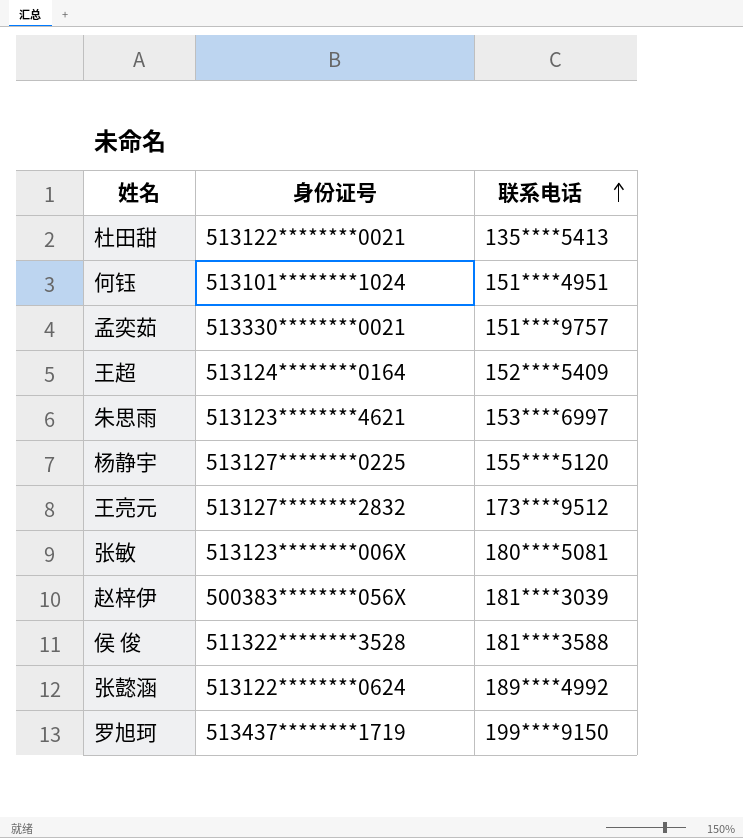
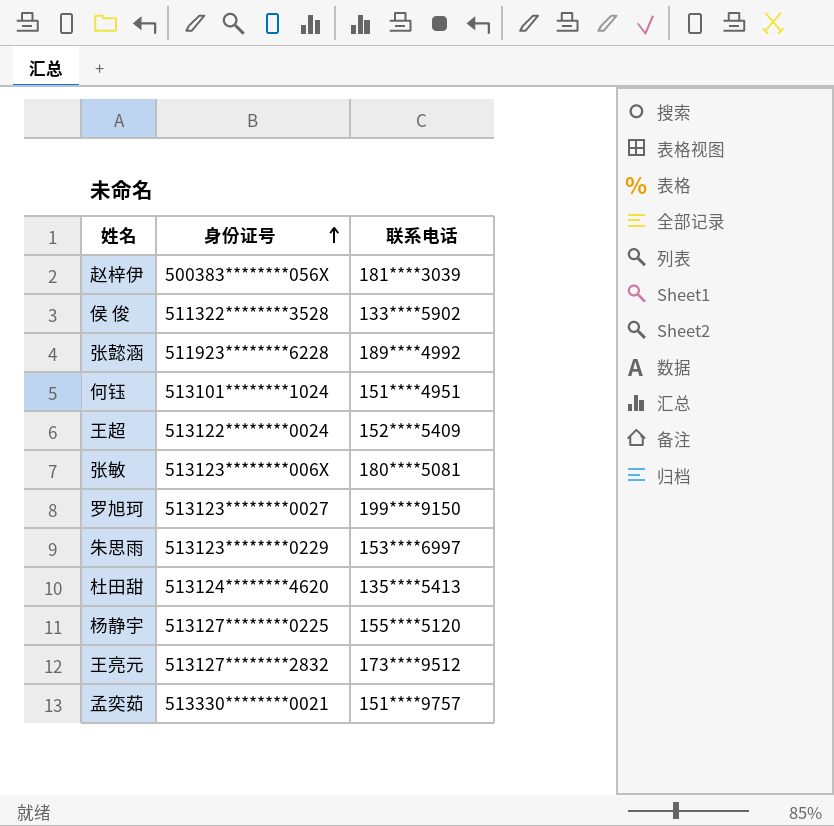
row order: 联系电话 ascending -> 身份证号 ascending
侯 俊 | 联系电话: 181****3588 -> 133****5902
张懿涵 | 身份证号: 513122********0624 -> 511923********6228
王超 | 身份证号: 513124********0164 -> 513122********0024
罗旭珂 | 身份证号: 513437********1719 -> 513123********0027
朱思雨 | 身份证号: 513123********4621 -> 513123********0229
杜田甜 | 身份证号: 513122********0021 -> 513124********4620

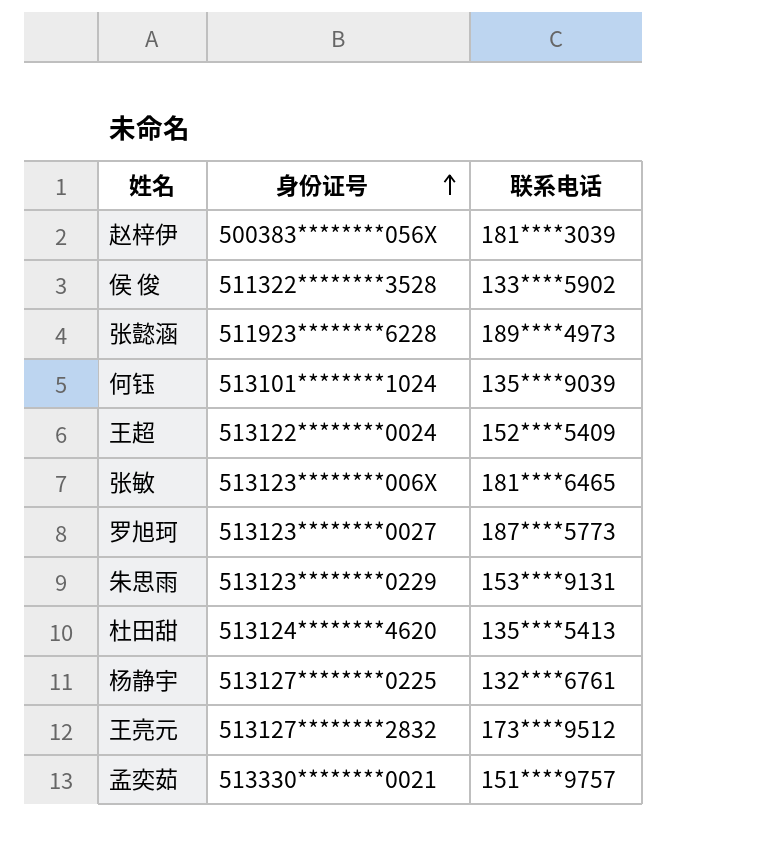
张懿涵 | 联系电话: 189****4992 -> 189****4973
何钰 | 联系电话: 151****4951 -> 135****9039
张敏 | 联系电话: 180****5081 -> 181****6465
罗旭珂 | 联系电话: 199****9150 -> 187****5773
朱思雨 | 联系电话: 153****6997 -> 153****9131
杨静宇 | 联系电话: 155****5120 -> 132****6761

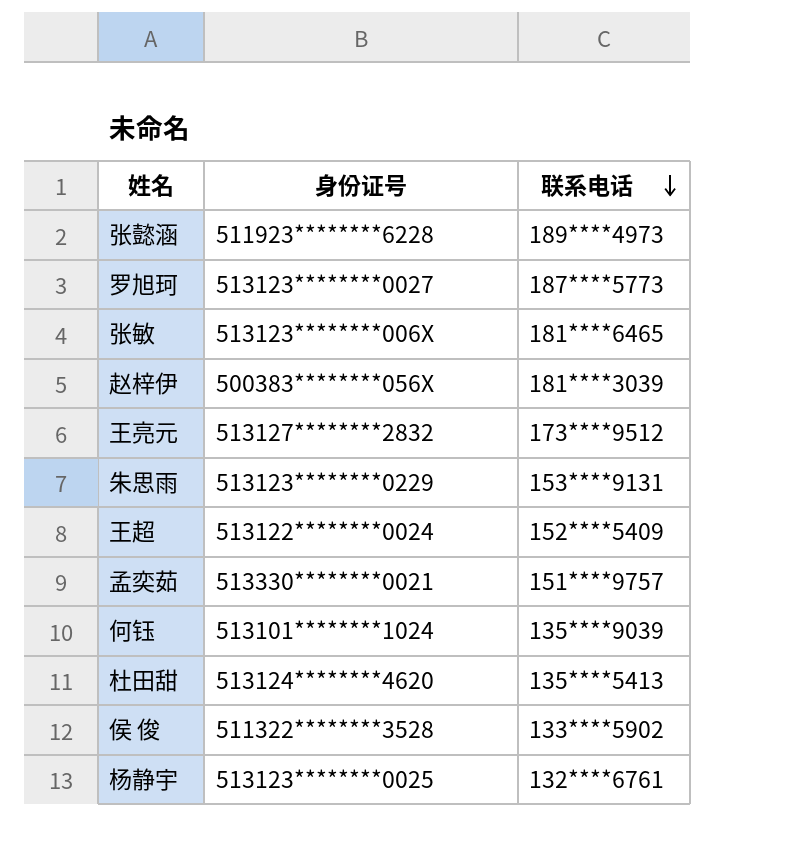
row order: 身份证号 ascending -> 联系电话 descending
杨静宇 | 身份证号: 513127********0225 -> 513123********0025

